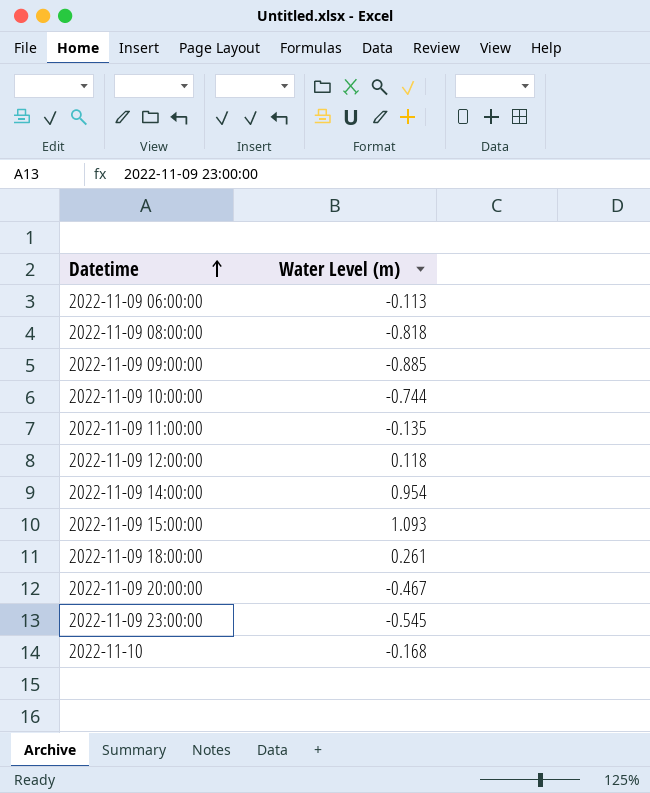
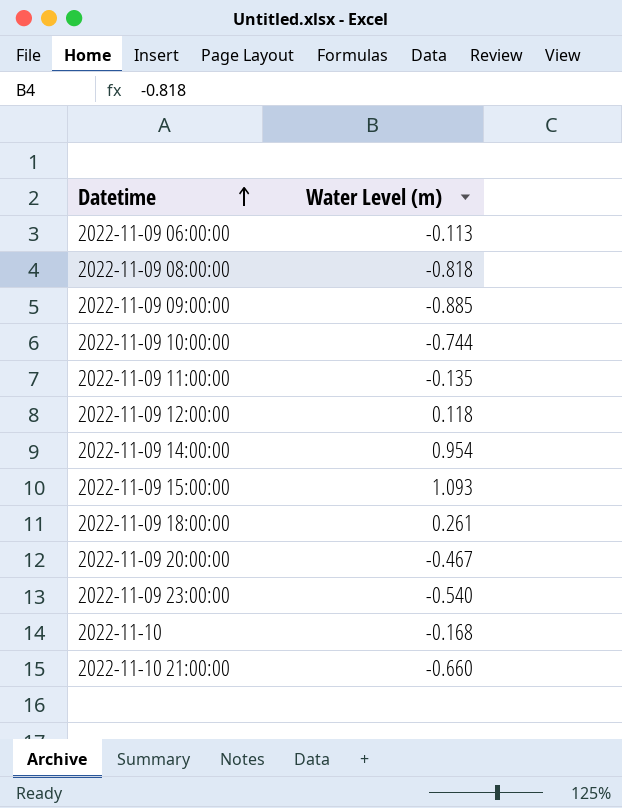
2022-11-09 23:00:00 | Water Level (m): -0.545 -> -0.540
row 2022-11-10 21:00:00: none -> -0.660

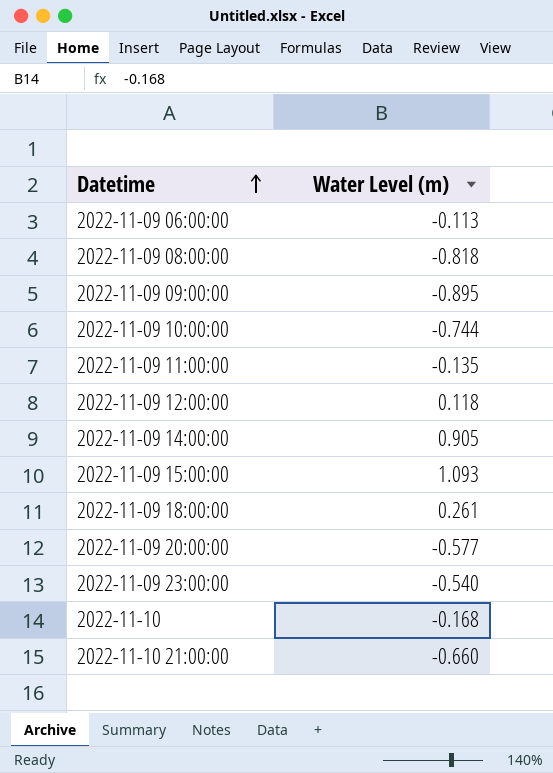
2022-11-09 09:00:00 | Water Level (m): -0.885 -> -0.895
2022-11-09 14:00:00 | Water Level (m): 0.954 -> 0.905
2022-11-09 20:00:00 | Water Level (m): -0.467 -> -0.577

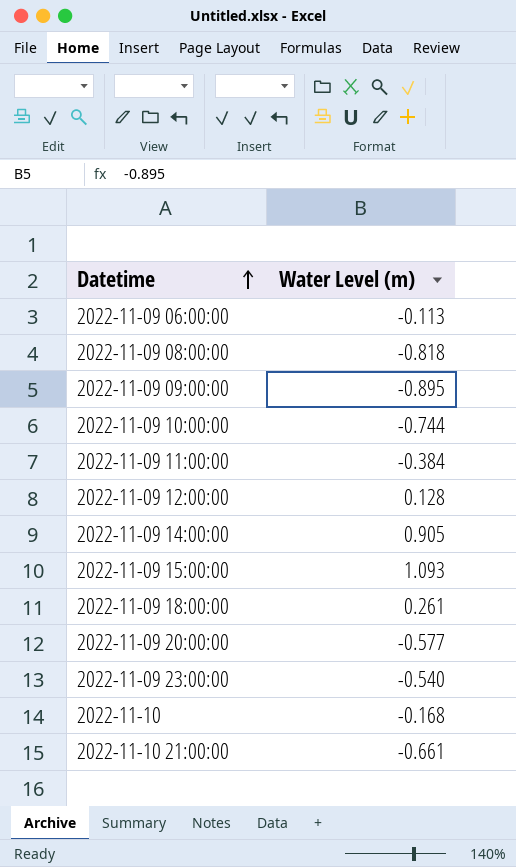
2022-11-09 11:00:00 | Water Level (m): -0.135 -> -0.384
2022-11-09 12:00:00 | Water Level (m): 0.118 -> 0.128
2022-11-10 21:00:00 | Water Level (m): -0.660 -> -0.661

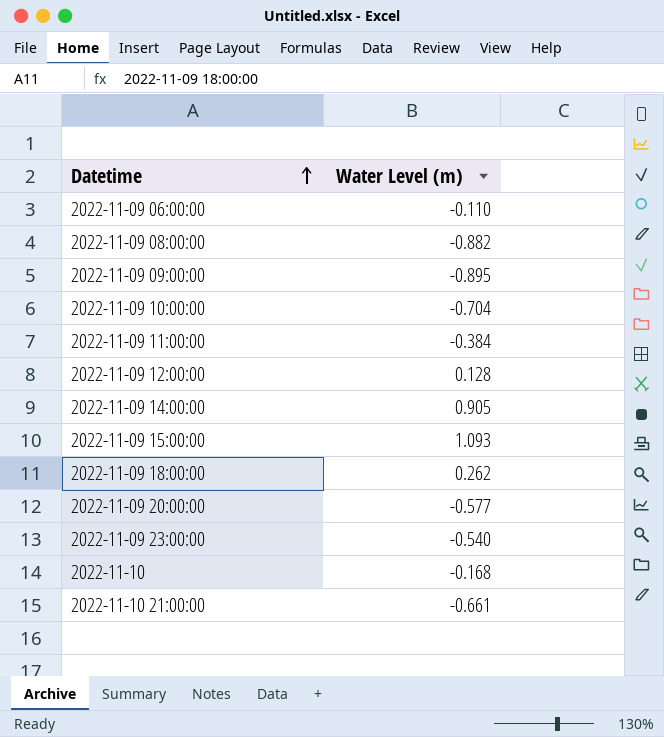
2022-11-09 06:00:00 | Water Level (m): -0.113 -> -0.110
2022-11-09 08:00:00 | Water Level (m): -0.818 -> -0.882
2022-11-09 10:00:00 | Water Level (m): -0.744 -> -0.704
2022-11-09 18:00:00 | Water Level (m): 0.261 -> 0.262

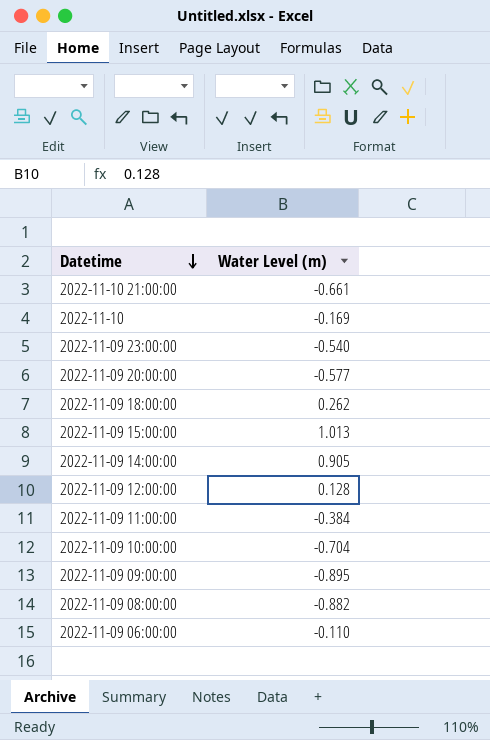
row order: Datetime ascending -> Datetime descending
2022-11-10 | Water Level (m): -0.168 -> -0.169
2022-11-09 15:00:00 | Water Level (m): 1.093 -> 1.013

